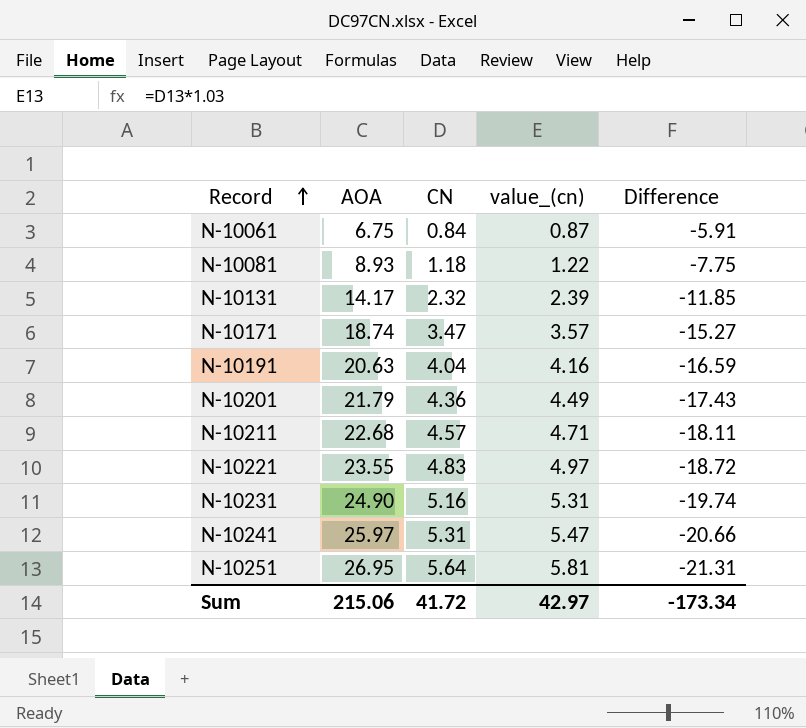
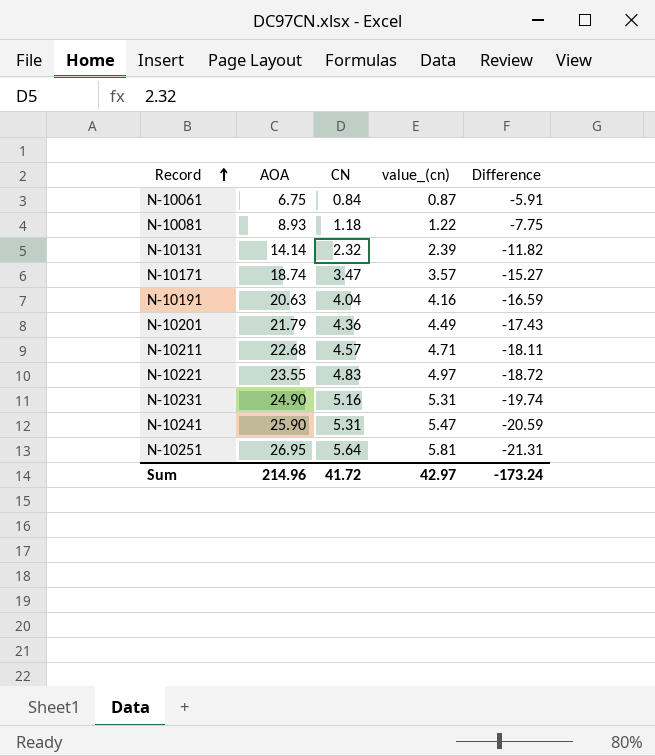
N-10131 | AOA: 14.17 -> 14.14
N-10131 | Difference: -11.85 -> -11.82
N-10241 | AOA: 25.97 -> 25.90
N-10241 | Difference: -20.66 -> -20.59
Sum | AOA: 215.06 -> 214.96
Sum | Difference: -173.34 -> -173.24

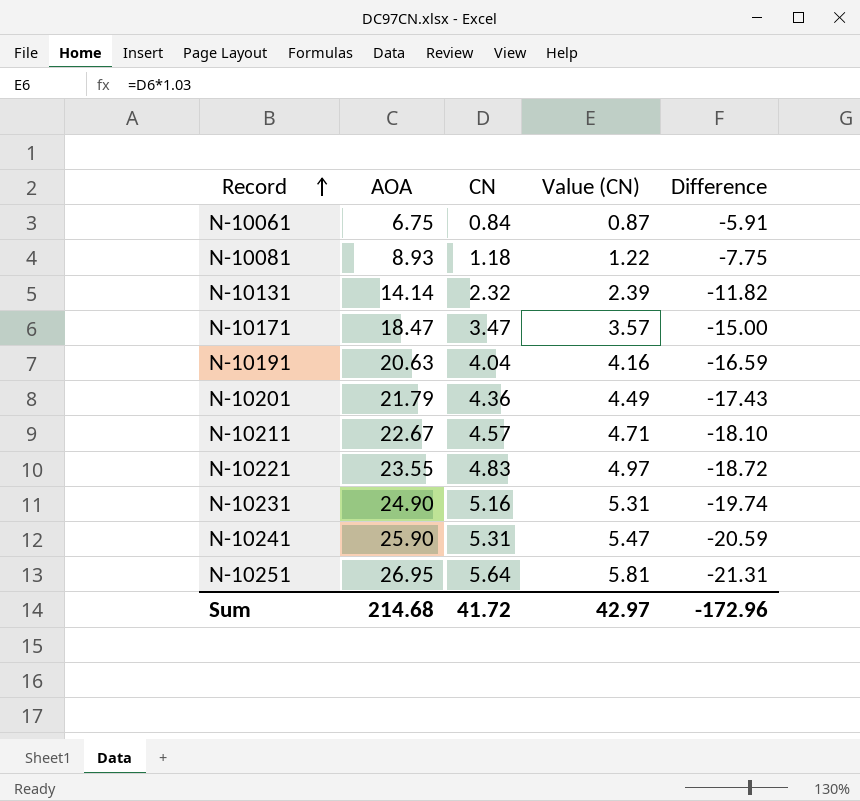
column name: value_(cn) -> Value (CN)
N-10171 | AOA: 18.74 -> 18.47
N-10171 | Difference: -15.27 -> -15.00
N-10211 | AOA: 22.68 -> 22.67
N-10211 | Difference: -18.11 -> -18.10
Sum | AOA: 214.96 -> 214.68
Sum | Difference: -173.24 -> -172.96

